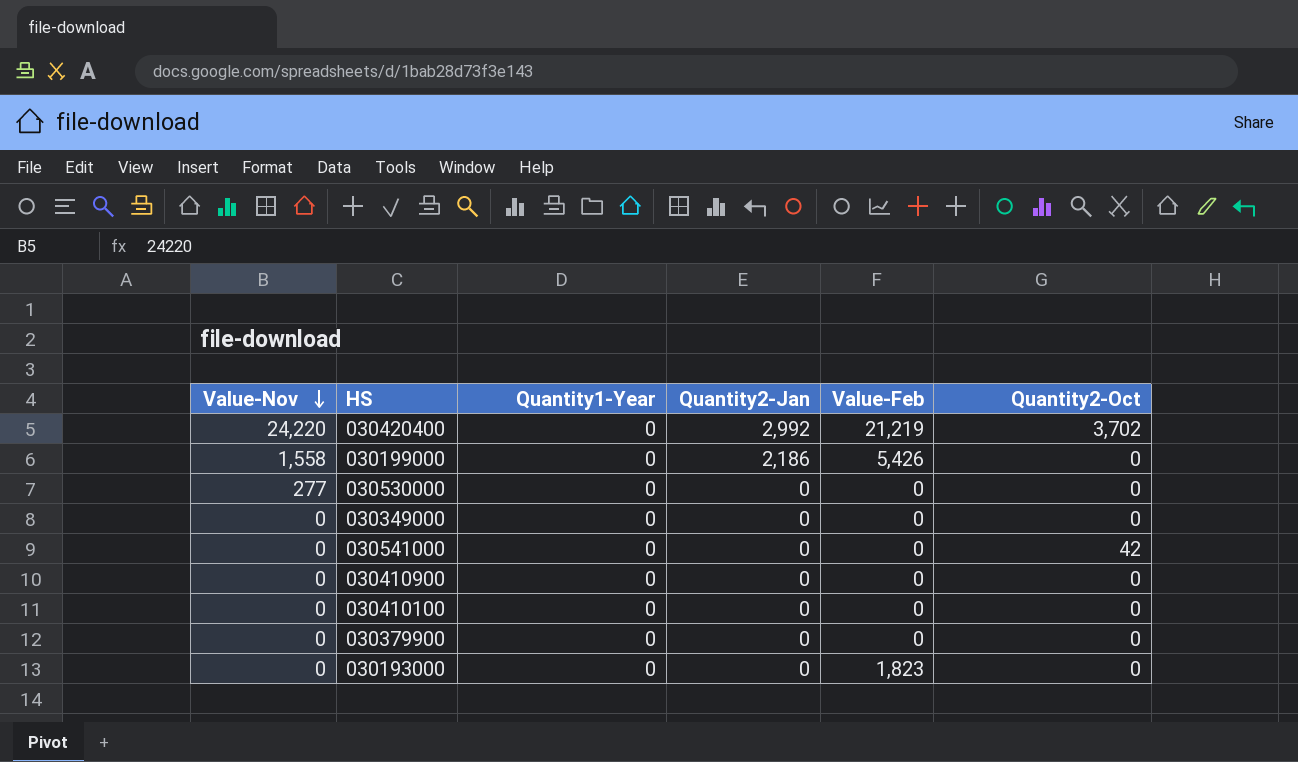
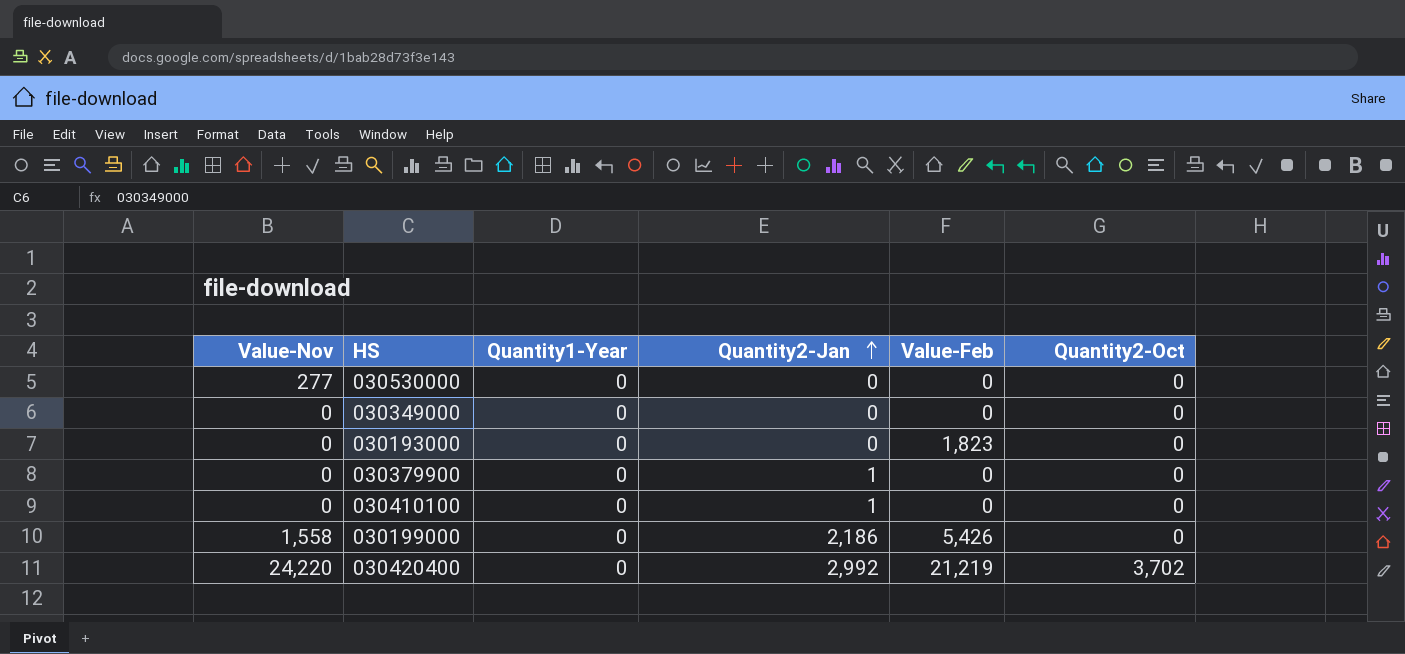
row order: Value-Nov descending -> Quantity2-Jan ascending
row 030541000: 0 | 0 | 0 | 0 | 42 -> none
row 030410900: 0 | 0 | 0 | 0 | 0 -> none
030379900 | Quantity2-Jan: 0 -> 1
030410100 | Quantity2-Jan: 0 -> 1

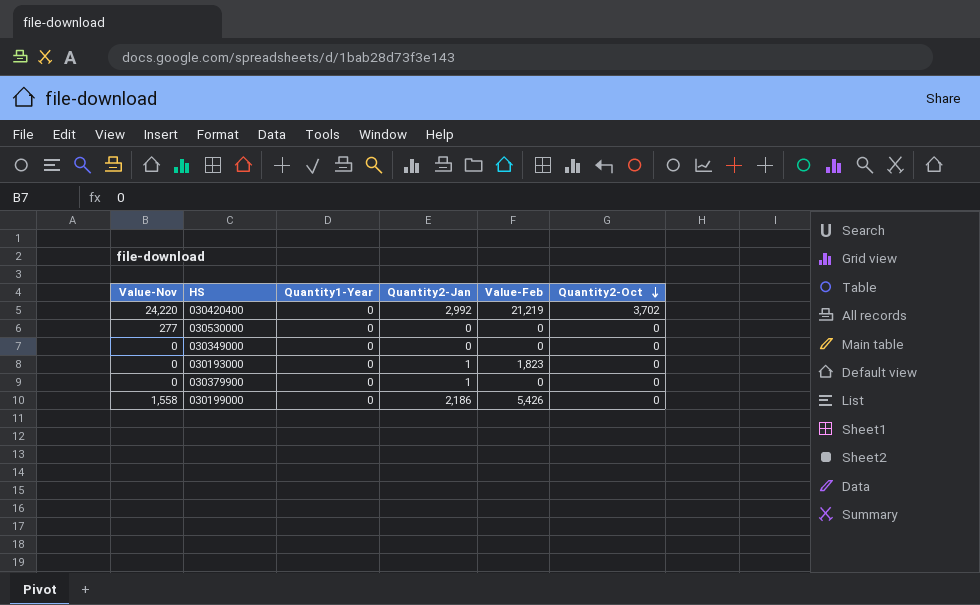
row order: Quantity2-Jan ascending -> Quantity2-Oct descending
row 030410100: 0 | 0 | 1 | 0 | 0 -> none
030193000 | Quantity2-Jan: 0 -> 1

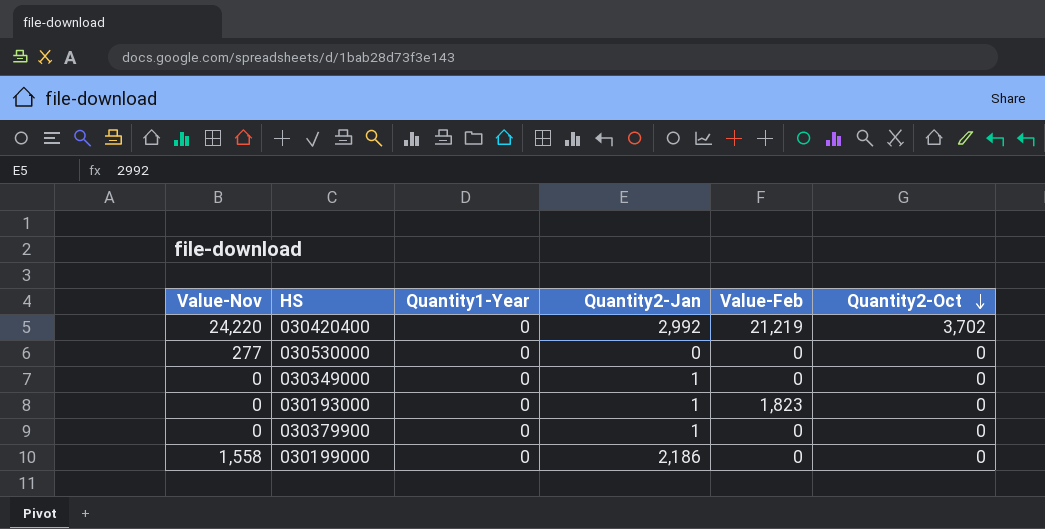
030349000 | Quantity2-Jan: 0 -> 1
030199000 | Value-Feb: 5,426 -> 0

